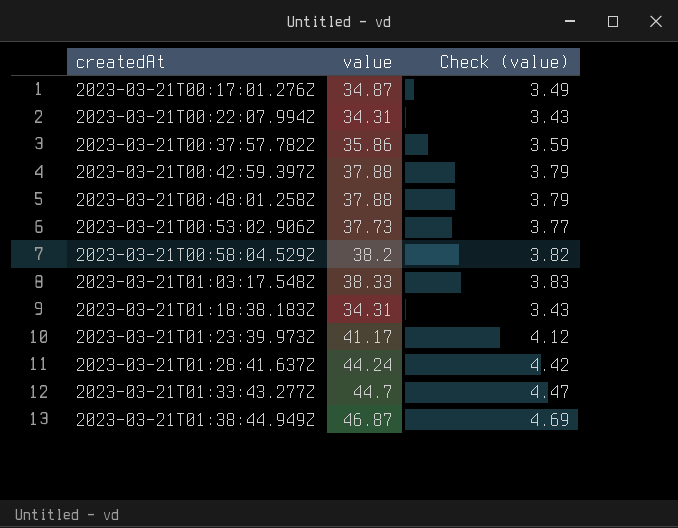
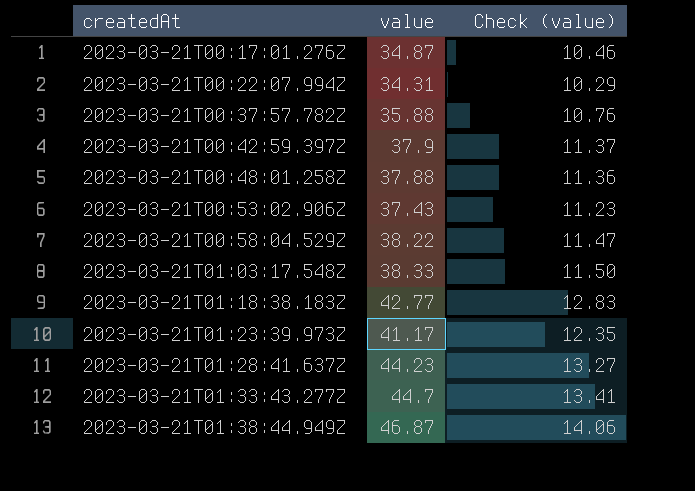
column Check (value) | formula: [value] * 0.1 -> [value] * 0.3
2023-03-21T00:37:57.782Z | value: 35.86 -> 35.88
2023-03-21T00:42:59.397Z | value: 37.88 -> 37.9
2023-03-21T00:53:02.906Z | value: 37.73 -> 37.43
2023-03-21T00:58:04.529Z | value: 38.2 -> 38.22
2023-03-21T01:18:38.183Z | value: 34.31 -> 42.77
2023-03-21T01:28:41.637Z | value: 44.24 -> 44.23

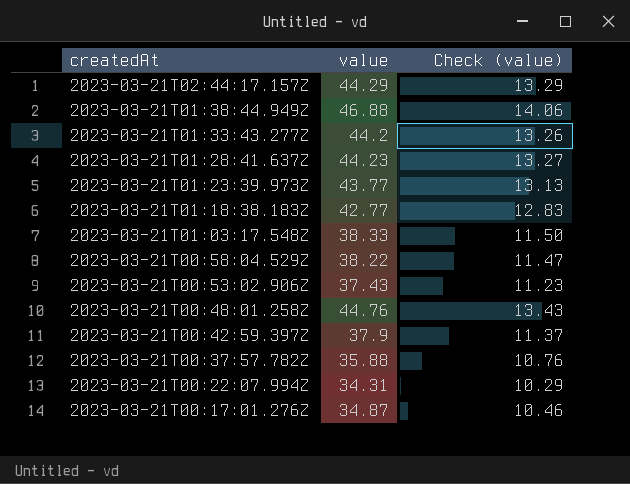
row order: createdAt ascending -> createdAt descending
row 2023-03-21T02:44:17.157Z: none -> 44.29 | 13.29
2023-03-21T01:38:44.949Z | value: 46.87 -> 46.88
2023-03-21T01:33:43.277Z | value: 44.7 -> 44.2
2023-03-21T01:33:43.277Z | Check (value): 13.41 -> 13.26
2023-03-21T01:23:39.973Z | value: 41.17 -> 43.77
2023-03-21T01:23:39.973Z | Check (value): 12.35 -> 13.13
2023-03-21T00:48:01.258Z | value: 37.88 -> 44.76
2023-03-21T00:48:01.258Z | Check (value): 11.36 -> 13.43

